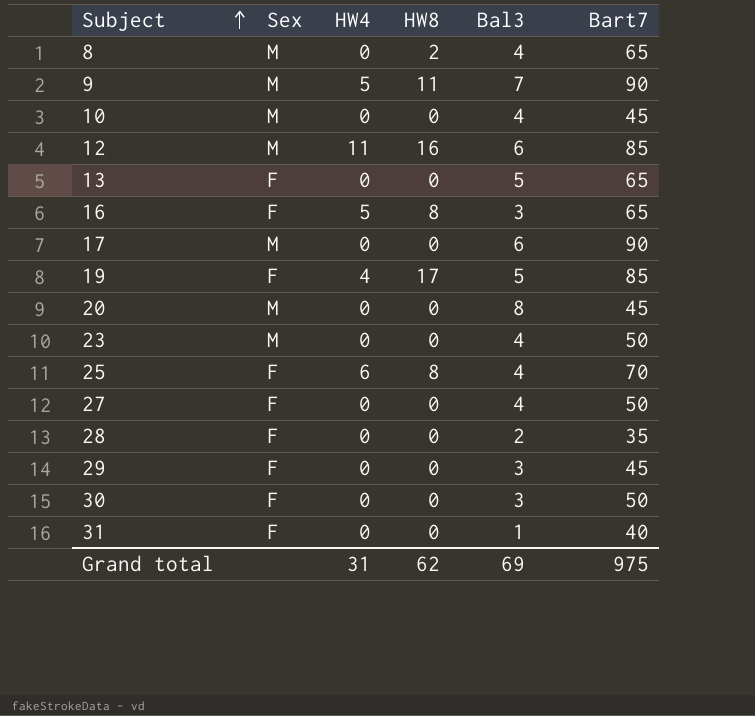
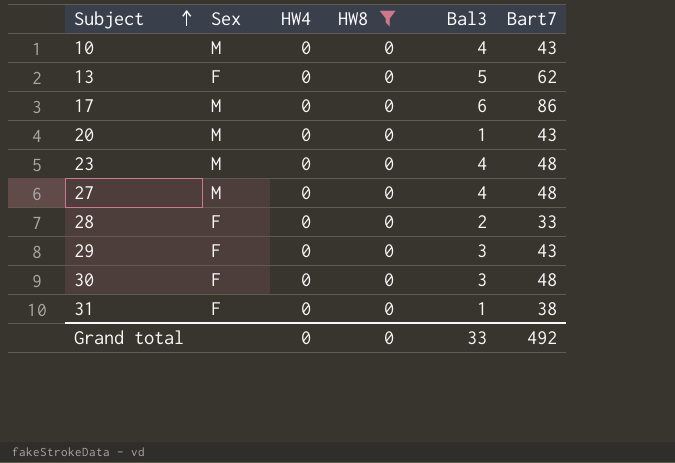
filter: none -> HW8 = 0
10 | Bart7: 45 -> 43
13 | Bart7: 65 -> 62
17 | Bart7: 90 -> 86
20 | Bal3: 8 -> 1
20 | Bart7: 45 -> 43
23 | Bart7: 50 -> 48
27 | Sex: F -> M
27 | Bart7: 50 -> 48
28 | Bart7: 35 -> 33
29 | Bart7: 45 -> 43
30 | Bart7: 50 -> 48
31 | Bart7: 40 -> 38
Grand total | HW4: 31 -> 0
Grand total | HW8: 62 -> 0
Grand total | Bal3: 69 -> 33
Grand total | Bart7: 975 -> 492

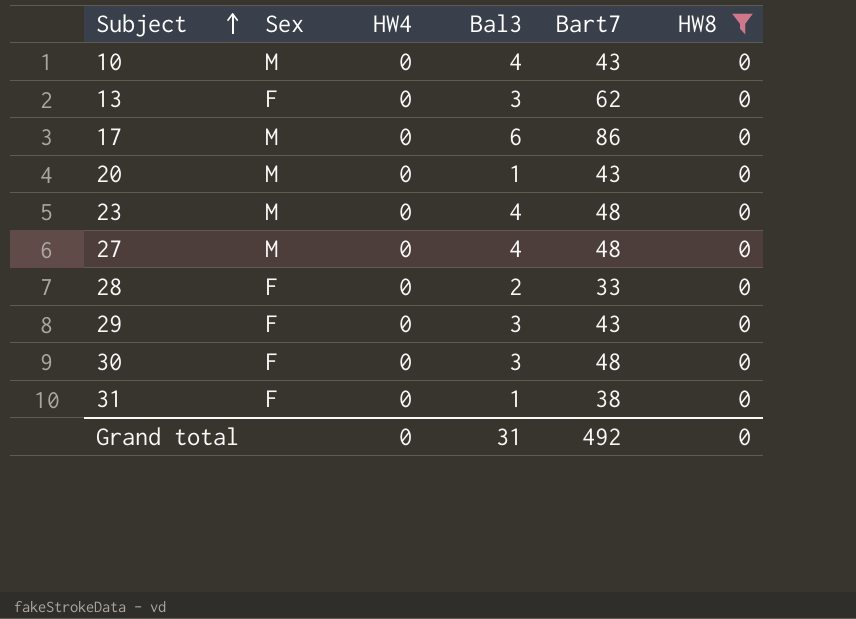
column HW8 | position: 4 -> 6
13 | Bal3: 5 -> 3
Grand total | Bal3: 33 -> 31

